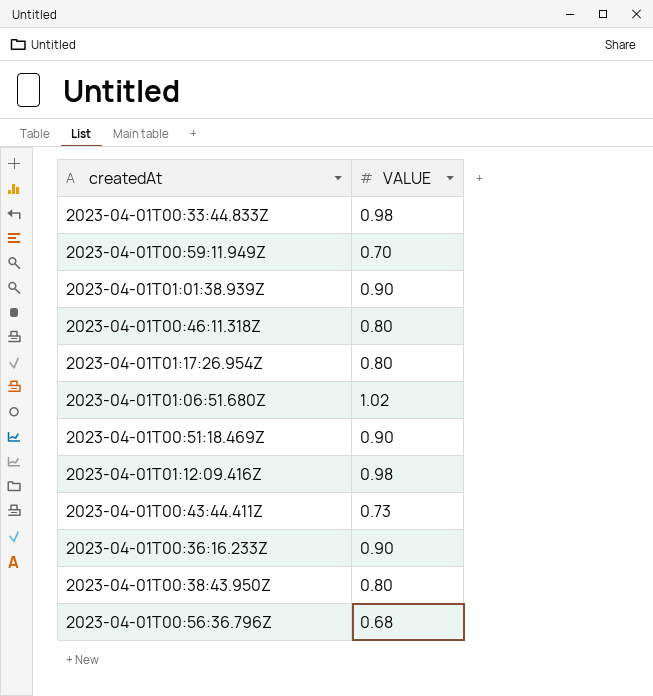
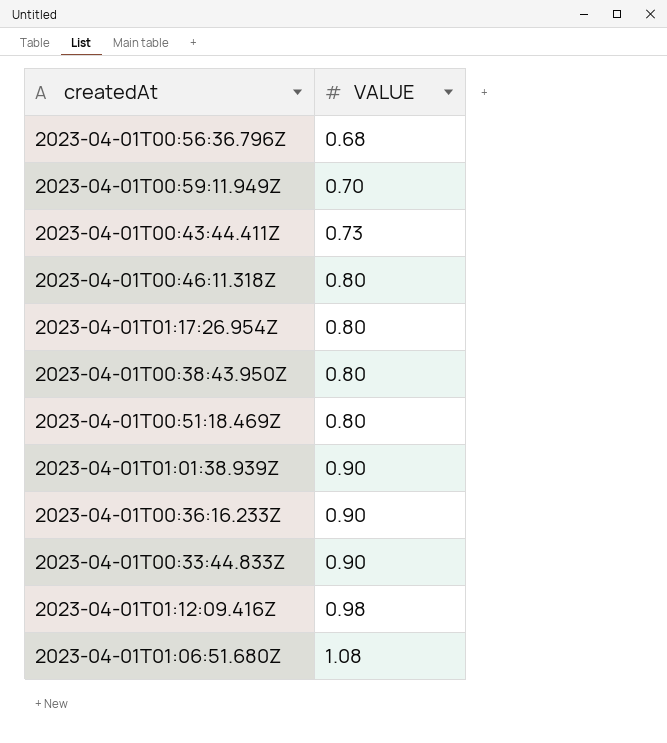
row order: none -> VALUE ascending
2023-04-01T00:51:18.469Z | VALUE: 0.90 -> 0.80
2023-04-01T00:33:44.833Z | VALUE: 0.98 -> 0.90
2023-04-01T01:06:51.680Z | VALUE: 1.02 -> 1.08

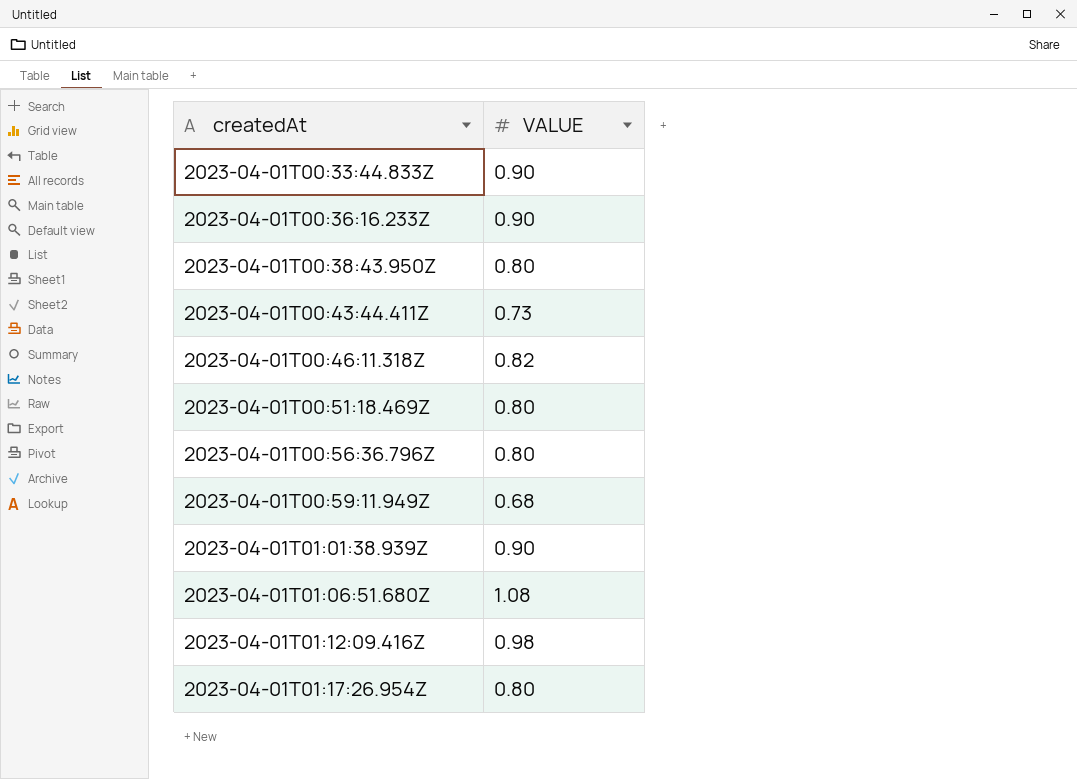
row order: VALUE ascending -> createdAt ascending
2023-04-01T00:46:11.318Z | VALUE: 0.80 -> 0.82
2023-04-01T00:56:36.796Z | VALUE: 0.68 -> 0.80
2023-04-01T00:59:11.949Z | VALUE: 0.70 -> 0.68

